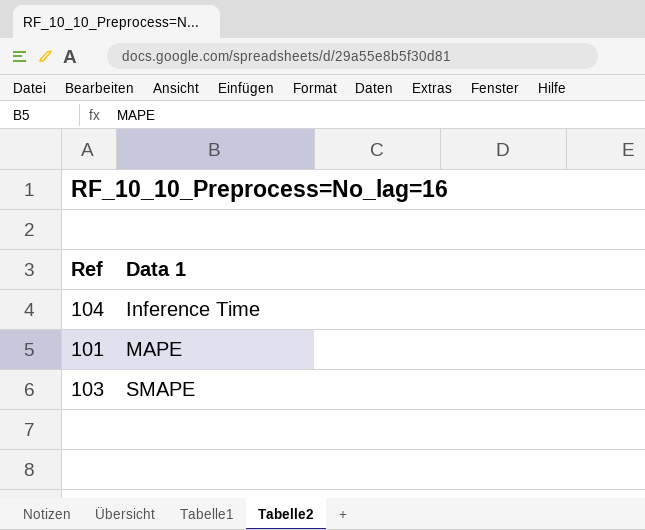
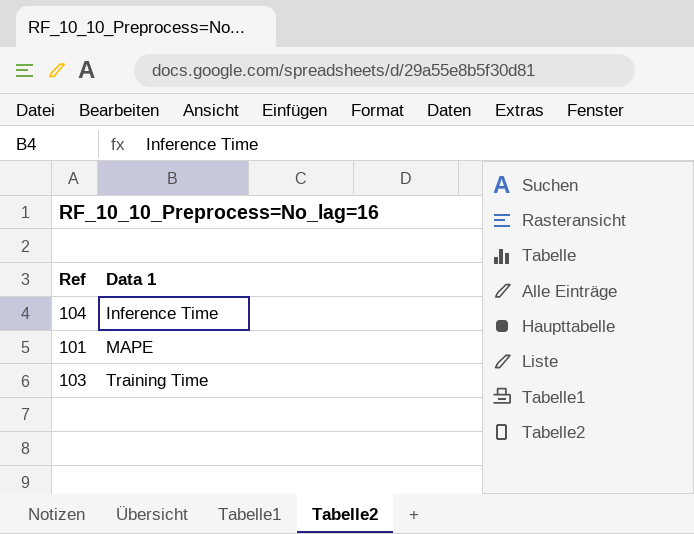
103 | Data 1: SMAPE -> Training Time

